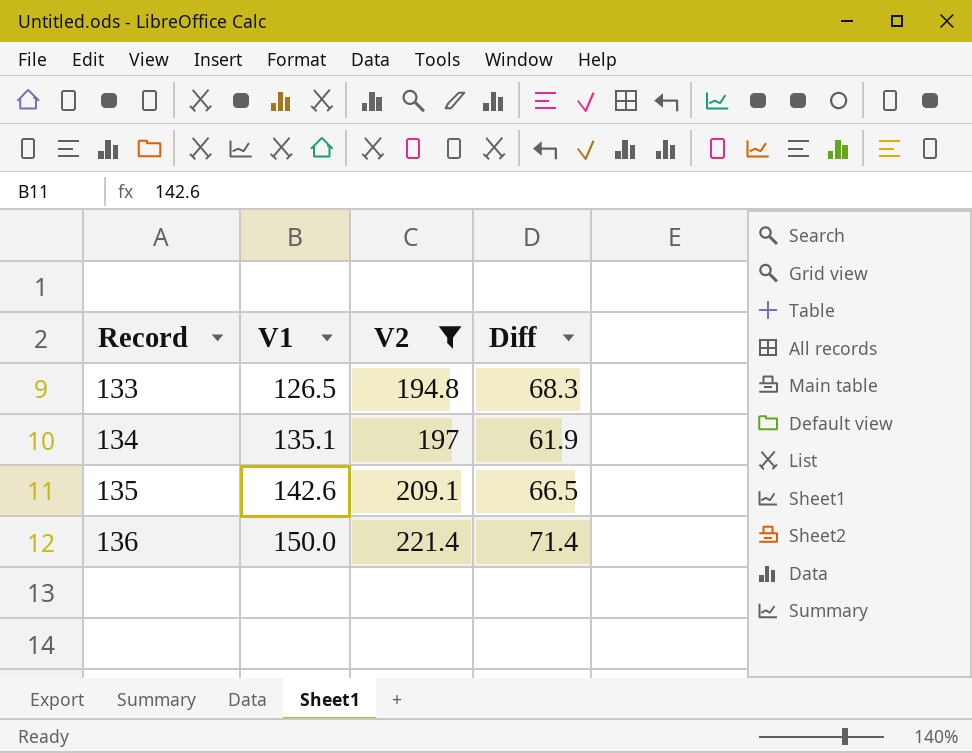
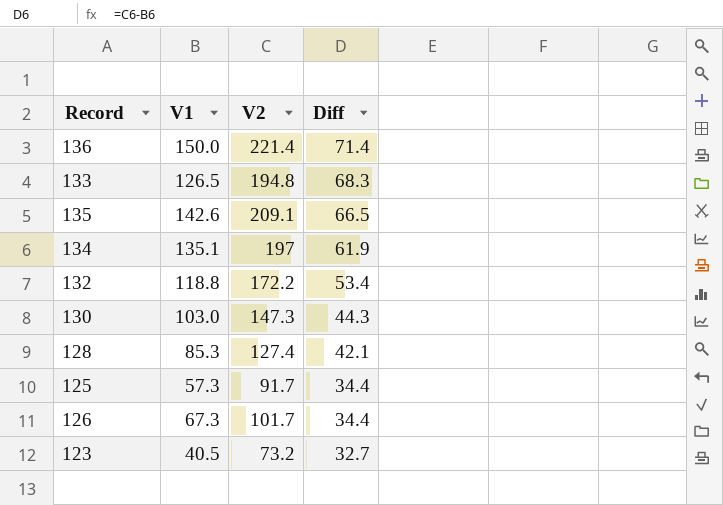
filter: V2 >= 194.8 -> none
row order: Record ascending -> Diff descending

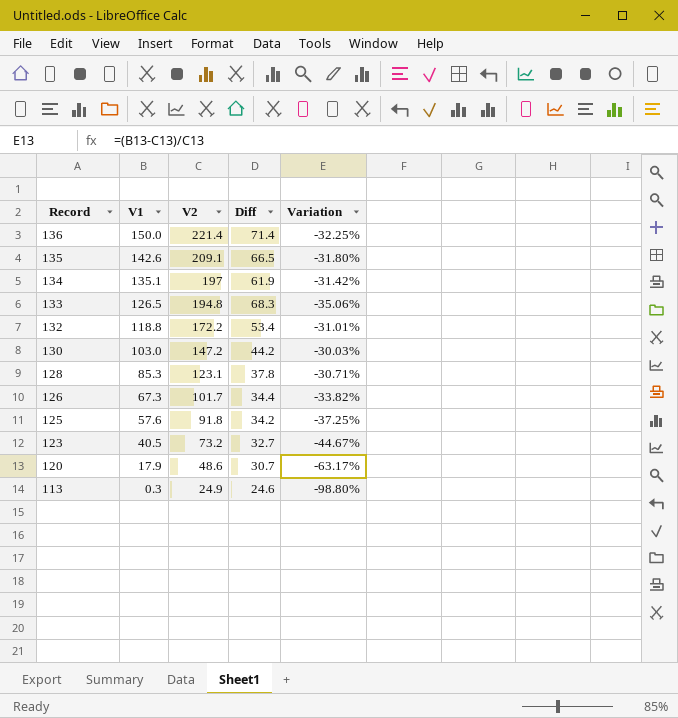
row order: Diff descending -> Record descending
column Variation | formula: none -> ([V1] - [V2]) / [V2]
130 | V2: 147.3 -> 147.2
130 | Diff: 44.3 -> 44.2
128 | V2: 127.4 -> 123.1
128 | Diff: 42.1 -> 37.8
125 | V1: 57.3 -> 57.6
125 | V2: 91.7 -> 91.8
125 | Diff: 34.4 -> 34.2
row 120: none -> 17.9 | 48.6 | 30.7 | -63.17%
row 113: none -> 0.3 | 24.9 | 24.6 | -98.80%

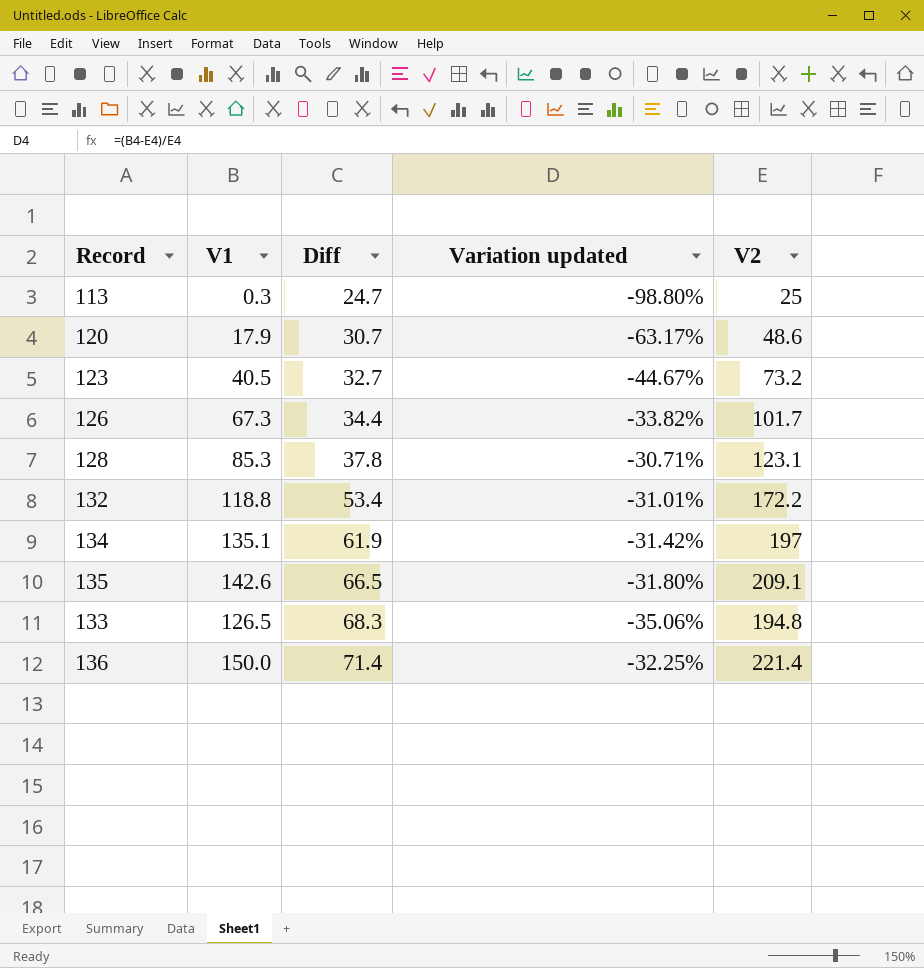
row order: Record descending -> Diff ascending
column name: Variation -> Variation updated
column V2 | position: 3 -> 5
row 130: 103.0 | 147.2 | 44.2 | -30.03% -> none
row 125: 57.6 | 91.8 | 34.2 | -37.25% -> none
113 | Diff: 24.6 -> 24.7
113 | V2: 24.9 -> 25

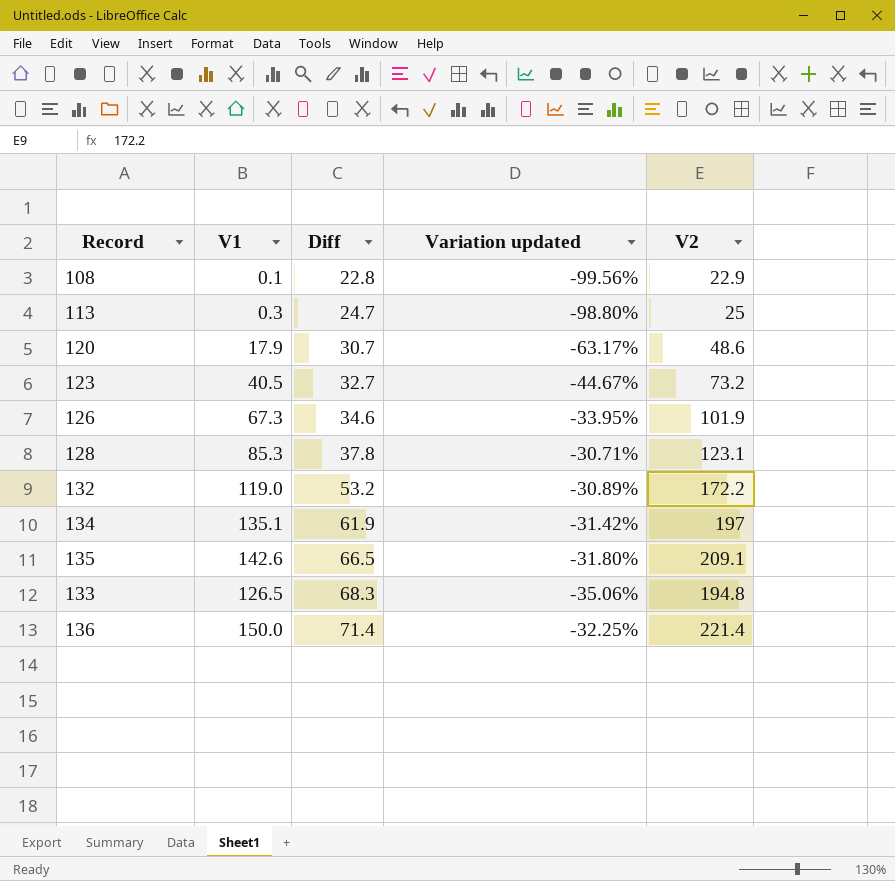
row 108: none -> 0.1 | 22.8 | -99.56% | 22.9
126 | Diff: 34.4 -> 34.6
126 | Variation updated: -33.82% -> -33.95%
126 | V2: 101.7 -> 101.9
132 | V1: 118.8 -> 119.0
132 | Diff: 53.4 -> 53.2
132 | Variation updated: -31.01% -> -30.89%

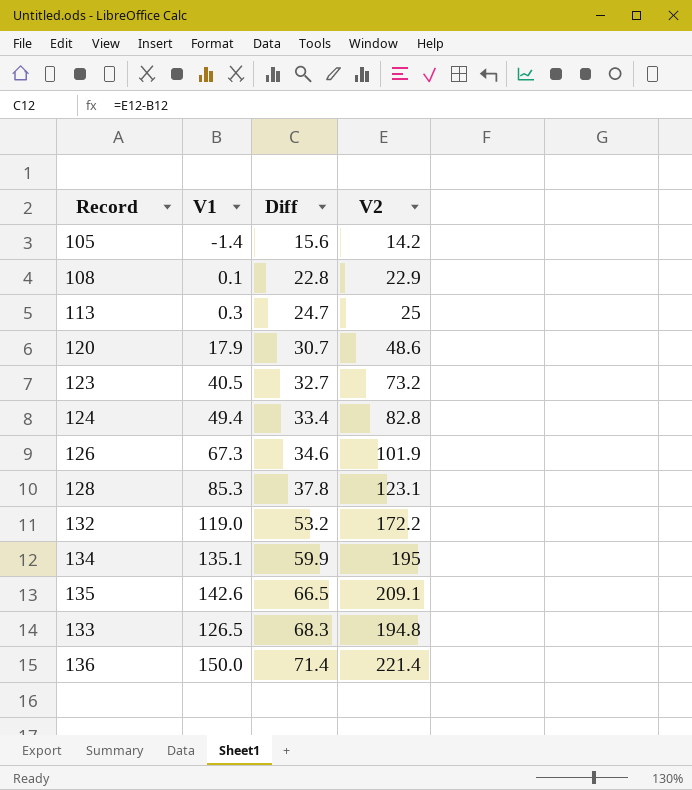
column Variation updated | formula: ([V1] - [V2]) / [V2] -> none
row 105: none -> -1.4 | 15.6 | 14.2
row 124: none -> 49.4 | 33.4 | 82.8
134 | Diff: 61.9 -> 59.9
134 | V2: 197 -> 195

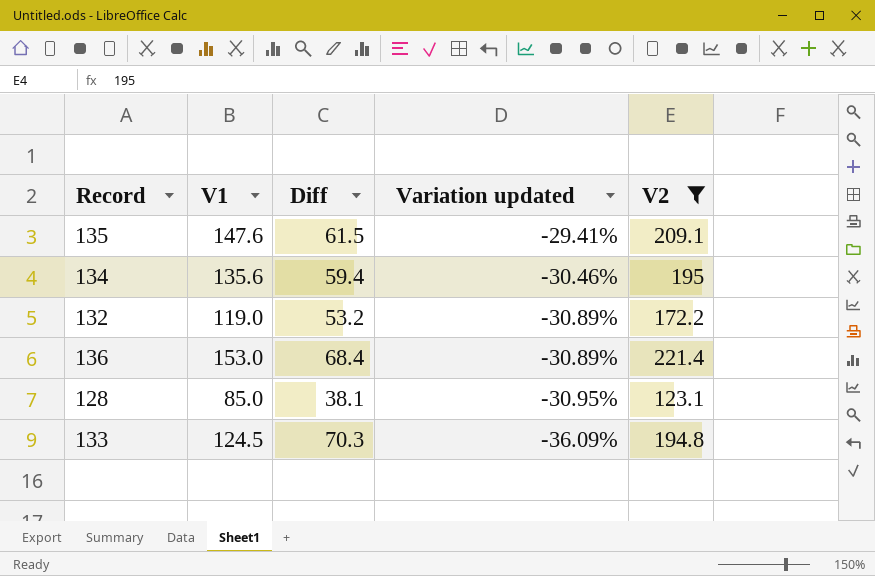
filter: none -> V2 >= 123.1
row order: Diff ascending -> Variation updated descending
column Variation updated | formula: none -> ([V1] - [V2]) / [V2]
135 | V1: 142.6 -> 147.6
135 | Diff: 66.5 -> 61.5
134 | V1: 135.1 -> 135.6
134 | Diff: 59.9 -> 59.4
136 | V1: 150.0 -> 153.0
136 | Diff: 71.4 -> 68.4
128 | V1: 85.3 -> 85.0
128 | Diff: 37.8 -> 38.1
133 | V1: 126.5 -> 124.5
133 | Diff: 68.3 -> 70.3

